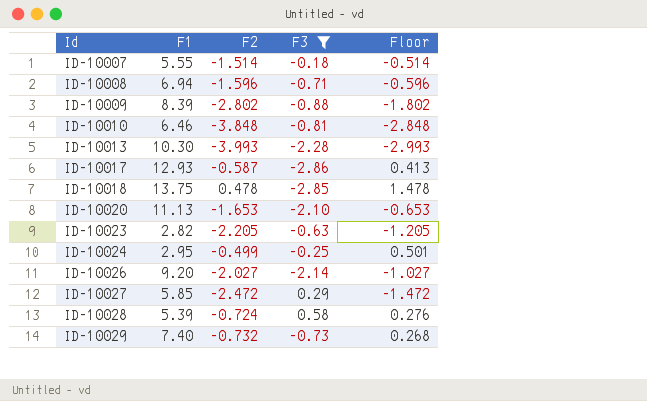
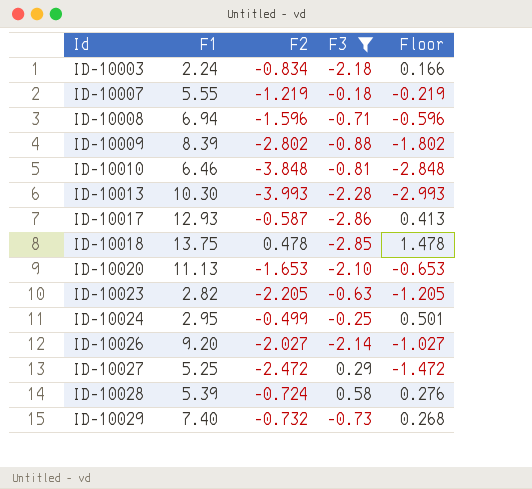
row ID-10003: none -> 2.24 | -0.834 | -2.18 | 0.166
ID-10007 | F2: -1.514 -> -1.219
ID-10007 | Floor: -0.514 -> -0.219
ID-10027 | F1: 5.85 -> 5.25

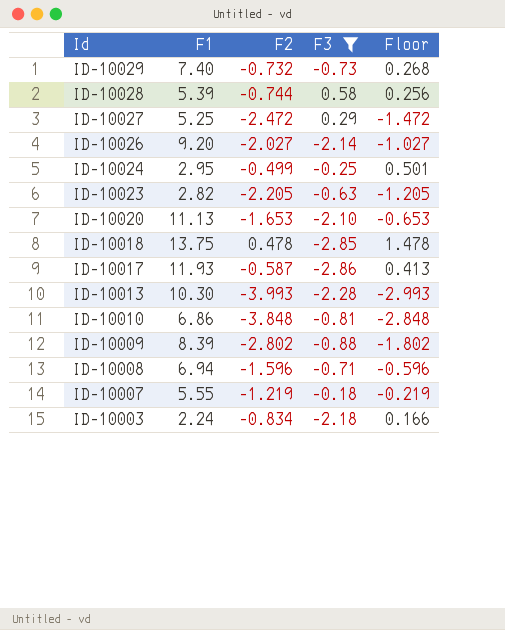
row order: Id ascending -> Id descending
ID-10028 | F2: -0.724 -> -0.744
ID-10028 | Floor: 0.276 -> 0.256
ID-10017 | F1: 12.93 -> 11.93
ID-10010 | F1: 6.46 -> 6.86

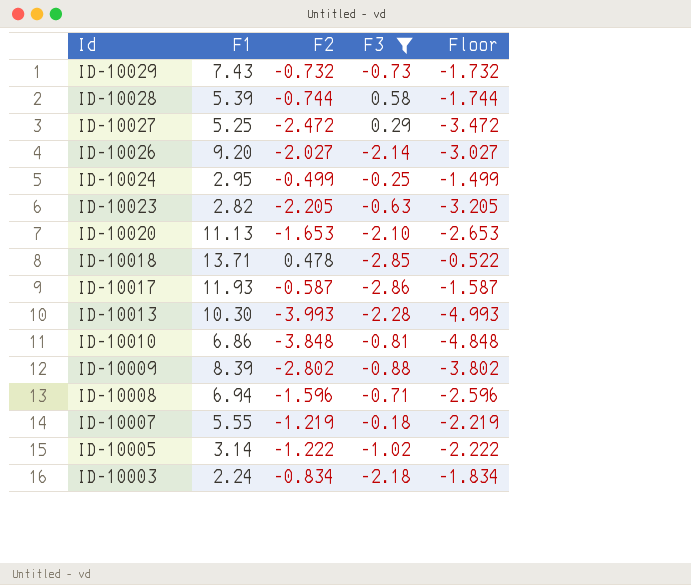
column Floor | formula: [F2] + 1 -> [F2] - 1
ID-10029 | F1: 7.40 -> 7.43
ID-10018 | F1: 13.75 -> 13.71
row ID-10005: none -> 3.14 | -1.222 | -1.02 | -2.222

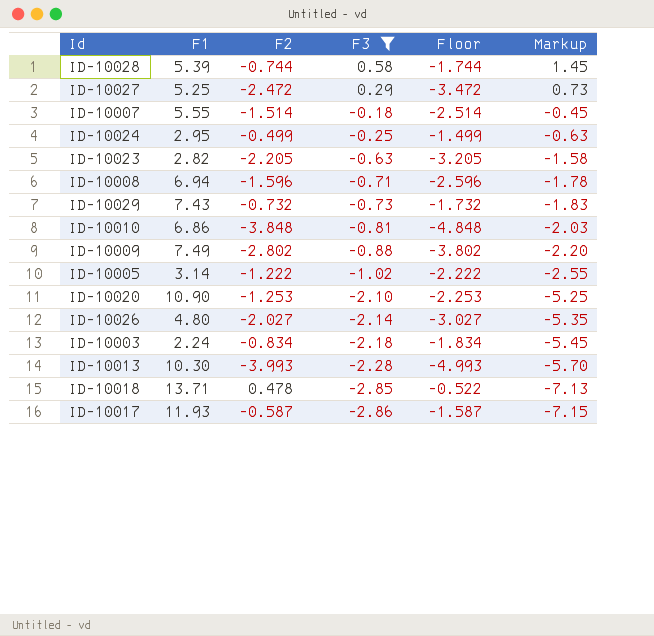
row order: Id descending -> F3 descending
column Markup | formula: none -> [F3] * 2.5
ID-10007 | F2: -1.219 -> -1.514
ID-10007 | Floor: -2.219 -> -2.514
ID-10009 | F1: 8.39 -> 7.49
ID-10020 | F1: 11.13 -> 10.90
ID-10020 | F2: -1.653 -> -1.253
ID-10020 | Floor: -2.653 -> -2.253
ID-10026 | F1: 9.20 -> 4.80

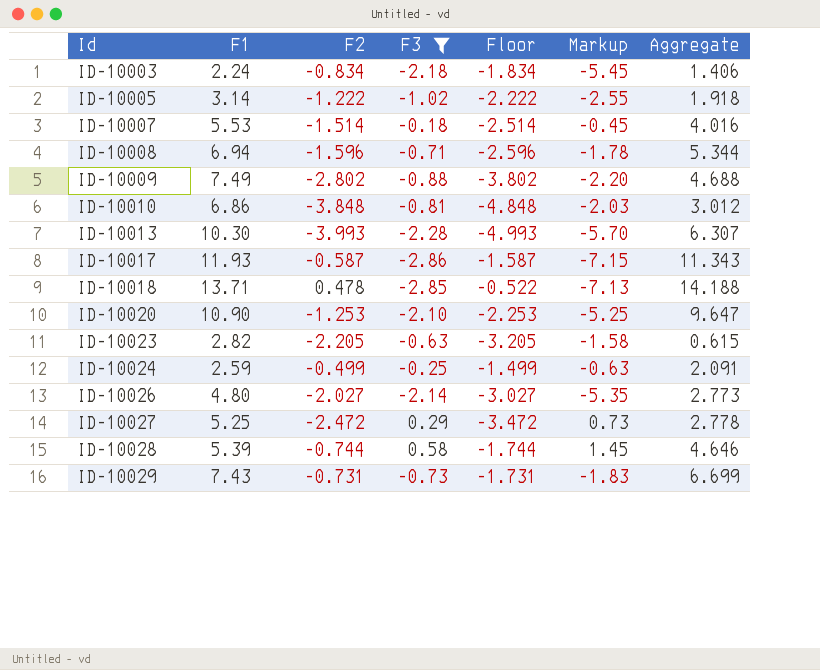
row order: F3 descending -> Id ascending
column Aggregate | formula: none -> [F1] + [F2]
ID-10007 | F1: 5.55 -> 5.53
ID-10024 | F1: 2.95 -> 2.59
ID-10029 | F2: -0.732 -> -0.731
ID-10029 | Floor: -1.732 -> -1.731

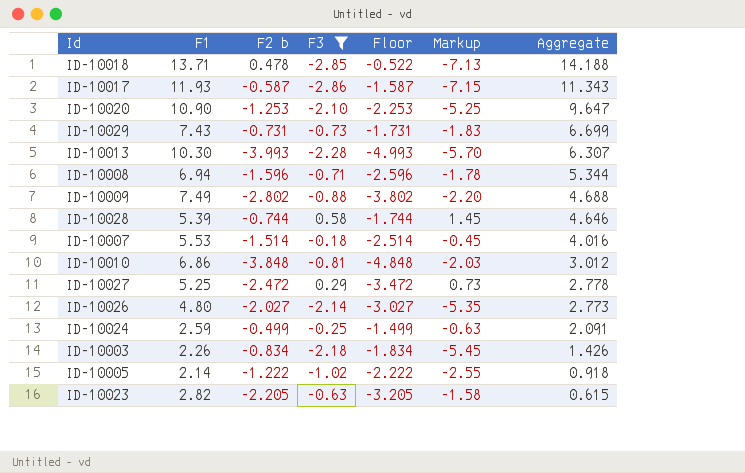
row order: Id ascending -> Aggregate descending
column name: F2 -> F2 b
ID-10003 | F1: 2.24 -> 2.26
ID-10003 | Aggregate: 1.406 -> 1.426
ID-10005 | F1: 3.14 -> 2.14
ID-10005 | Aggregate: 1.918 -> 0.918

